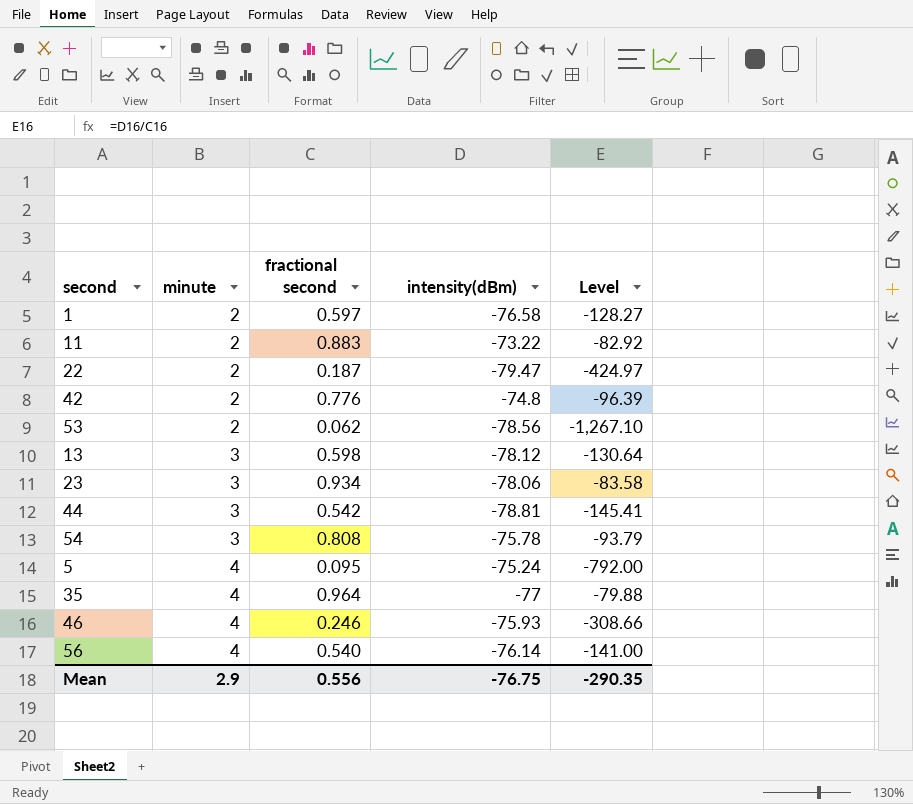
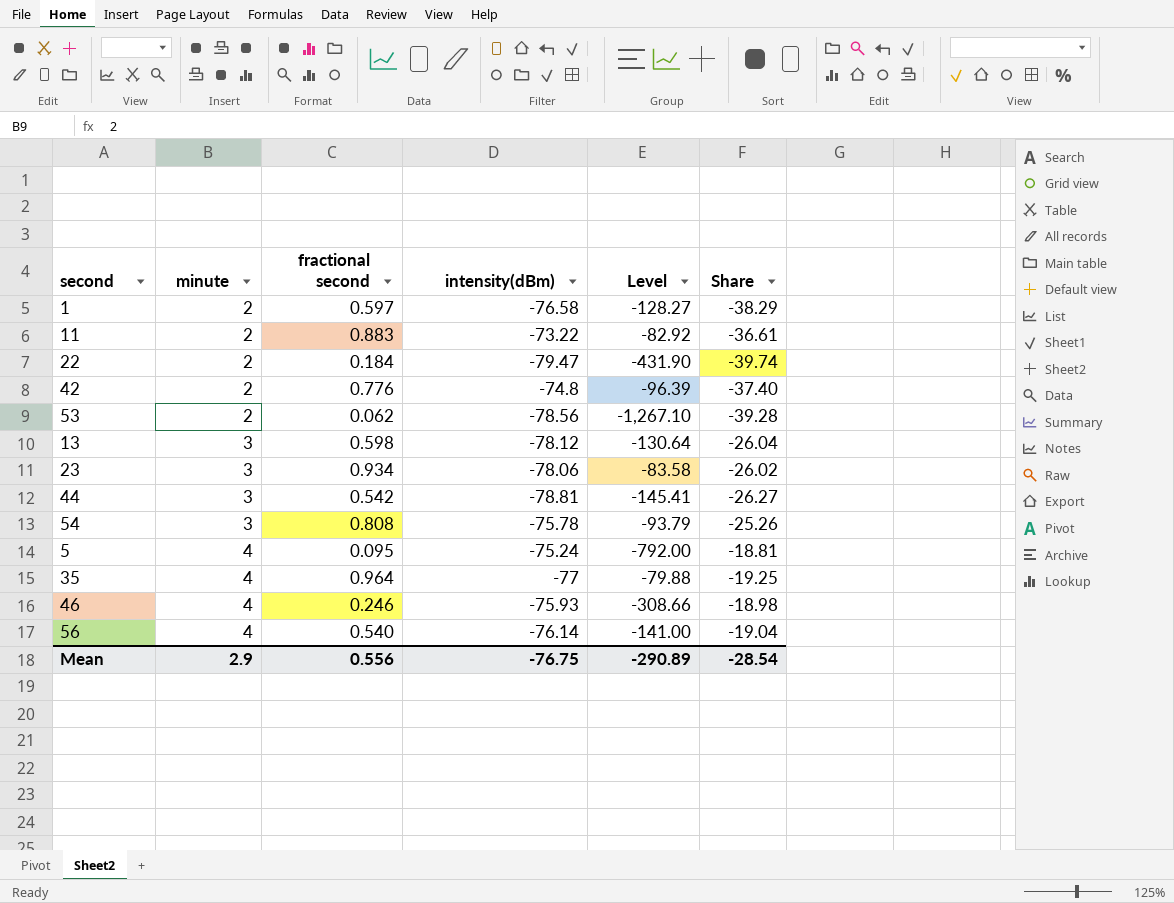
column Share | formula: none -> [intensity(dBm)] / [minute]
22 | fractional second: 0.187 -> 0.184
22 | Level: -424.97 -> -431.90
Mean | Level: -290.35 -> -290.89

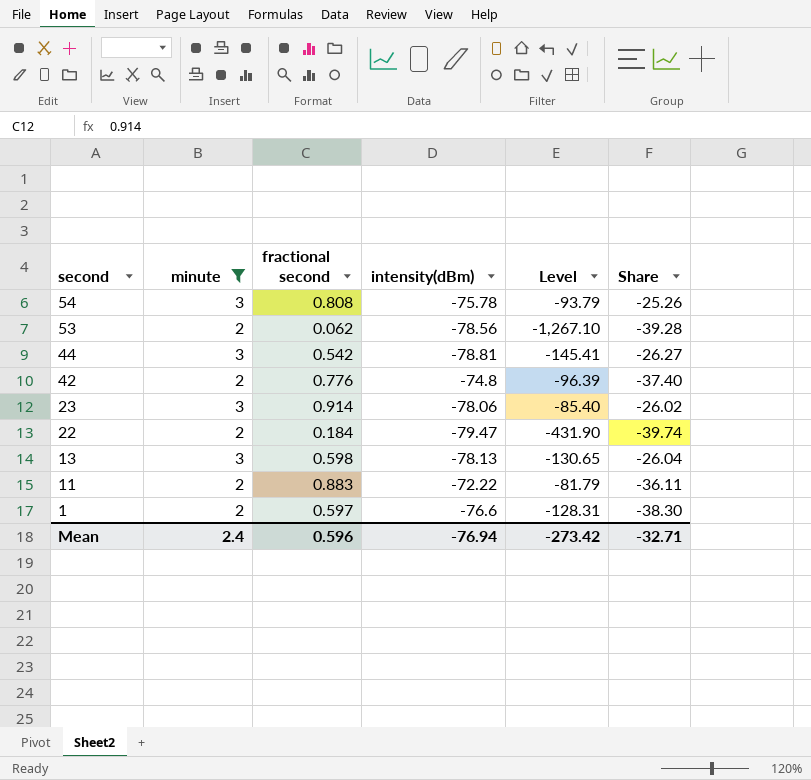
filter: none -> minute != 4
row order: minute ascending -> second descending
23 | fractional second: 0.934 -> 0.914
23 | Level: -83.58 -> -85.40
13 | intensity(dBm): -78.12 -> -78.13
13 | Level: -130.64 -> -130.65
11 | intensity(dBm): -73.22 -> -72.22
11 | Level: -82.92 -> -81.79
11 | Share: -36.61 -> -36.11
1 | intensity(dBm): -76.58 -> -76.6
1 | Level: -128.27 -> -128.31
1 | Share: -38.29 -> -38.30
Mean | minute: 2.9 -> 2.4
Mean | fractional second: 0.556 -> 0.596
Mean | intensity(dBm): -76.75 -> -76.94
Mean | Level: -290.89 -> -273.42
Mean | Share: -28.54 -> -32.71

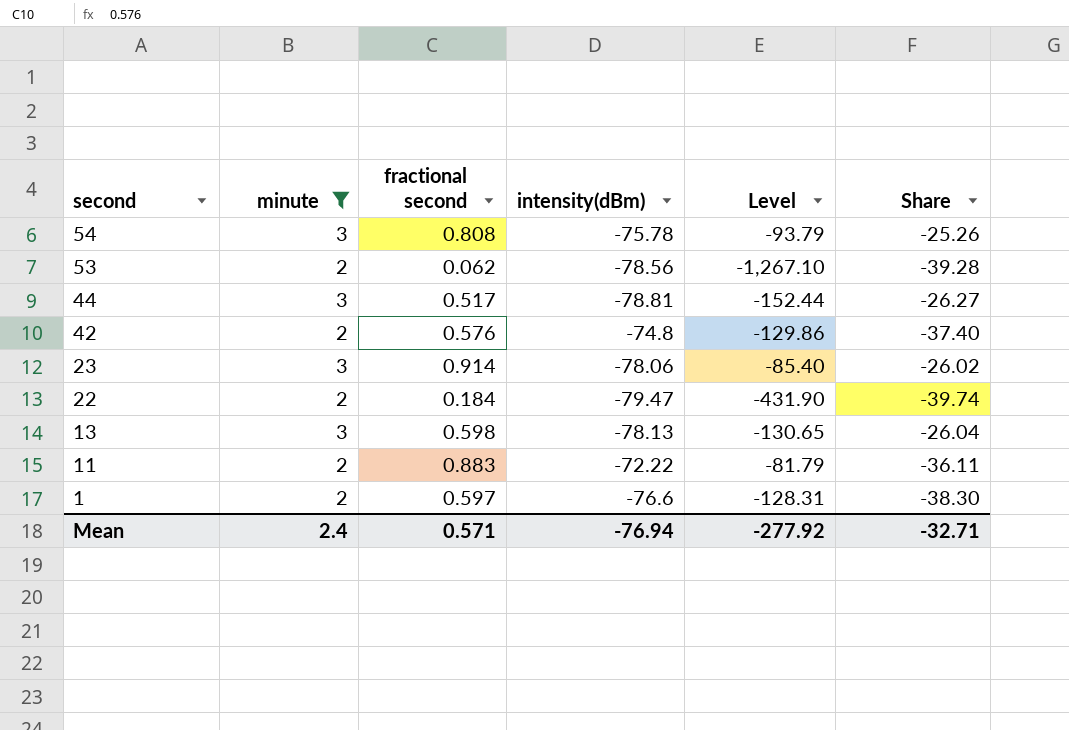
44 | fractional second: 0.542 -> 0.517
44 | Level: -145.41 -> -152.44
42 | fractional second: 0.776 -> 0.576
42 | Level: -96.39 -> -129.86
Mean | fractional second: 0.596 -> 0.571
Mean | Level: -273.42 -> -277.92

